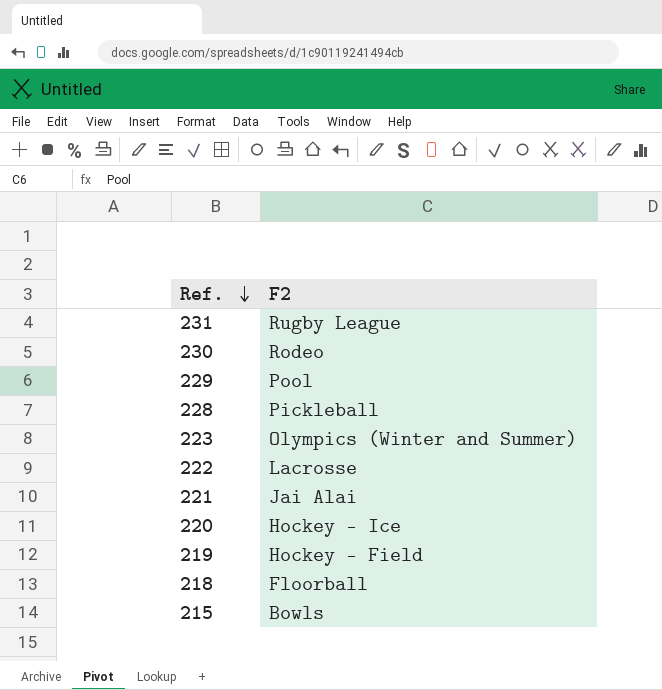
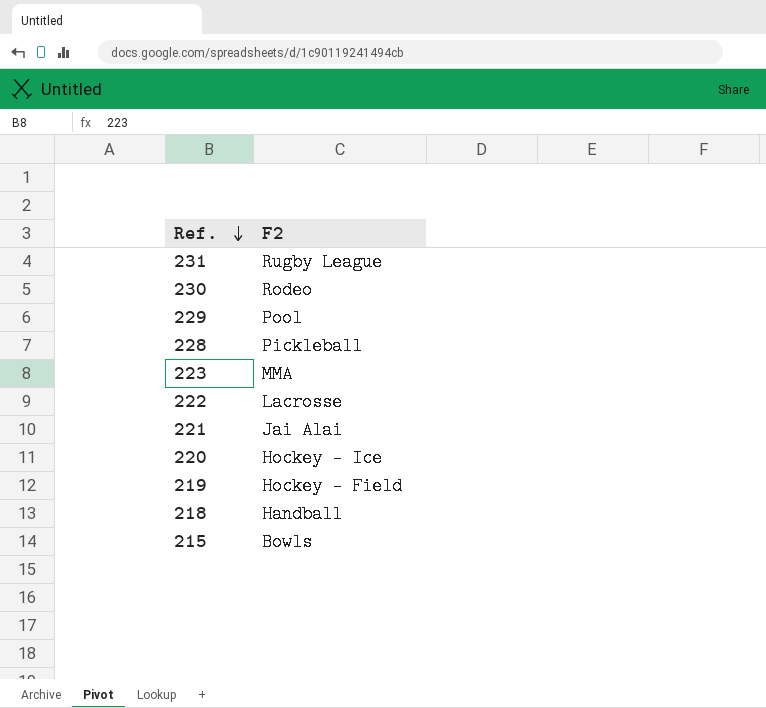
223 | F2: Olympics (Winter and Summer) -> MMA
218 | F2: Floorball -> Handball

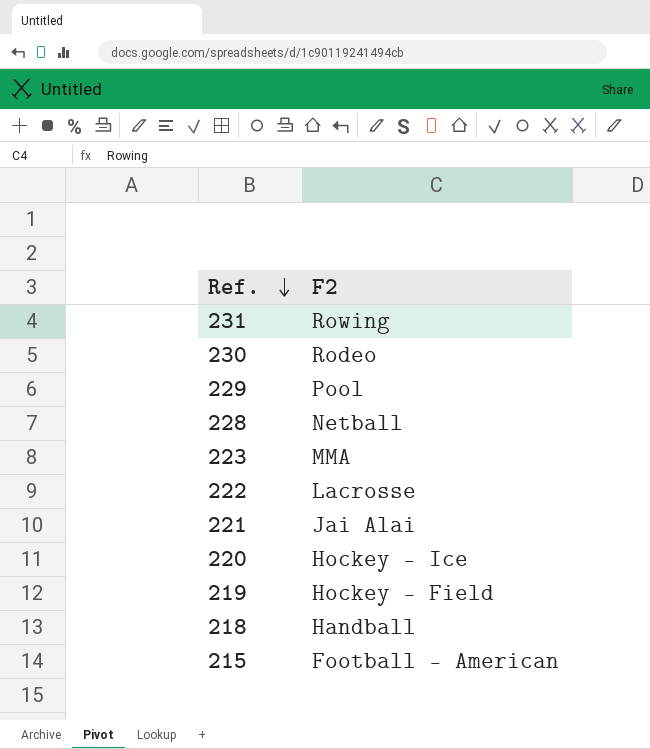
231 | F2: Rugby League -> Rowing
228 | F2: Pickleball -> Netball
215 | F2: Bowls -> Football - American

